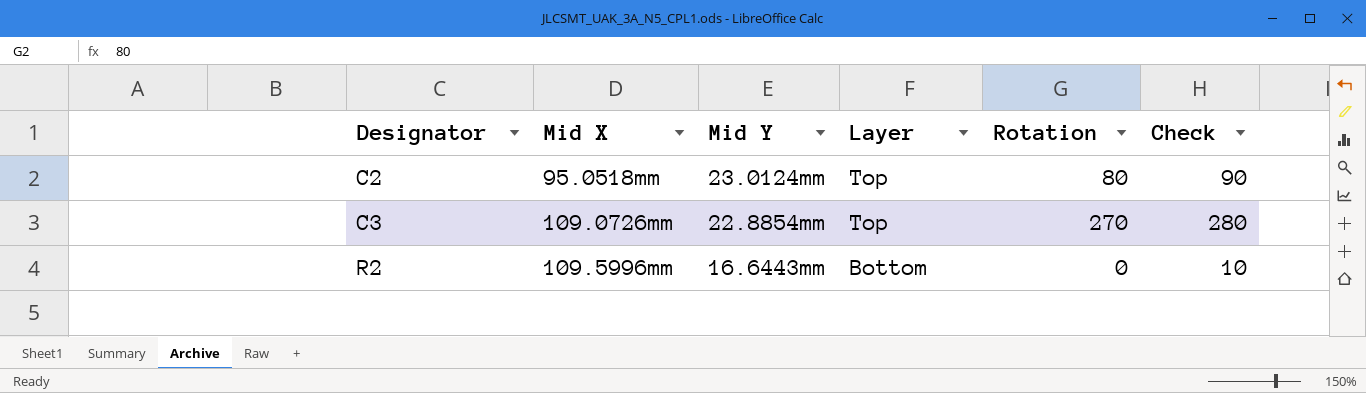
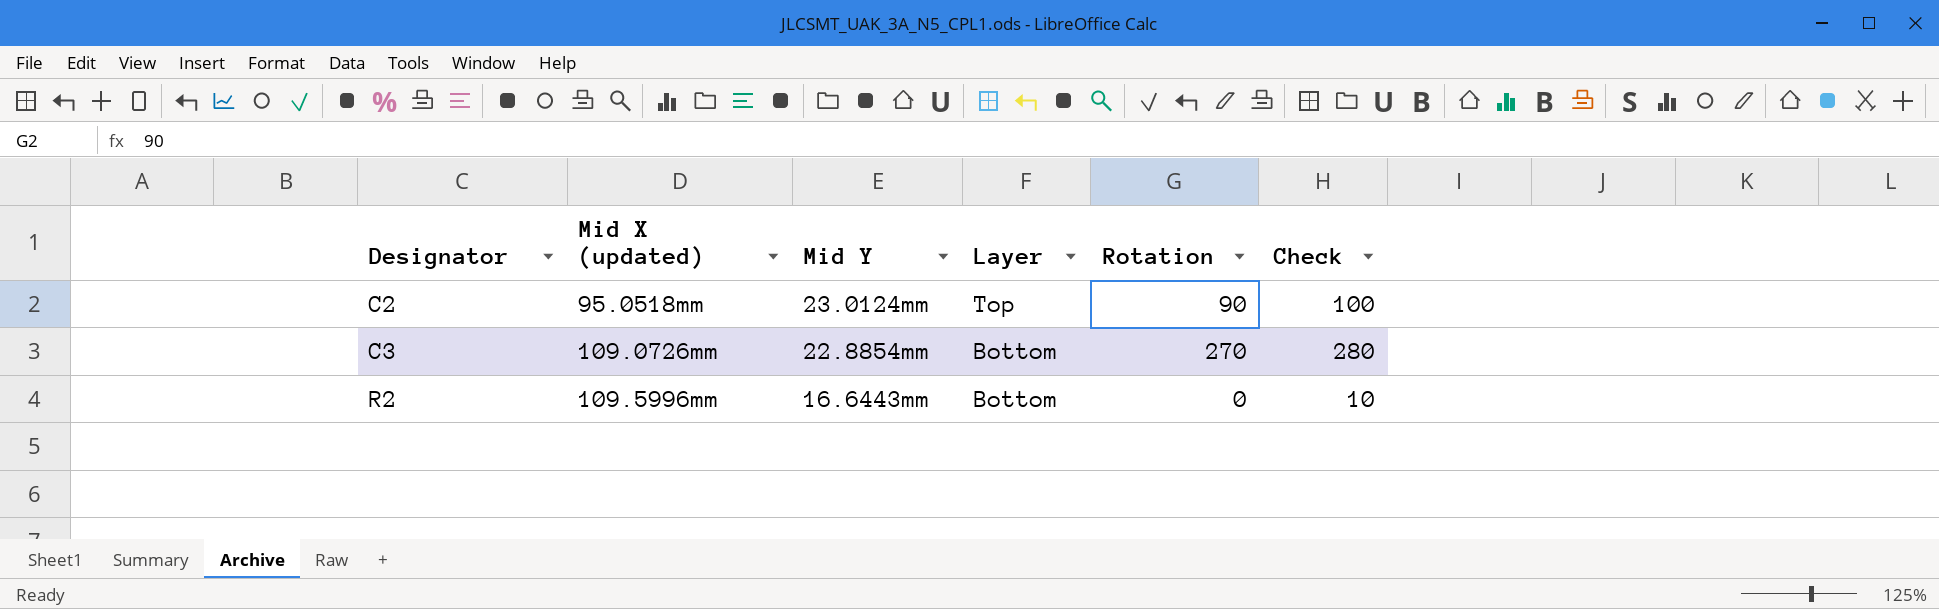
column name: Mid X -> Mid X (updated)
C2 | Rotation: 80 -> 90
C2 | Check: 90 -> 100
C3 | Layer: Top -> Bottom

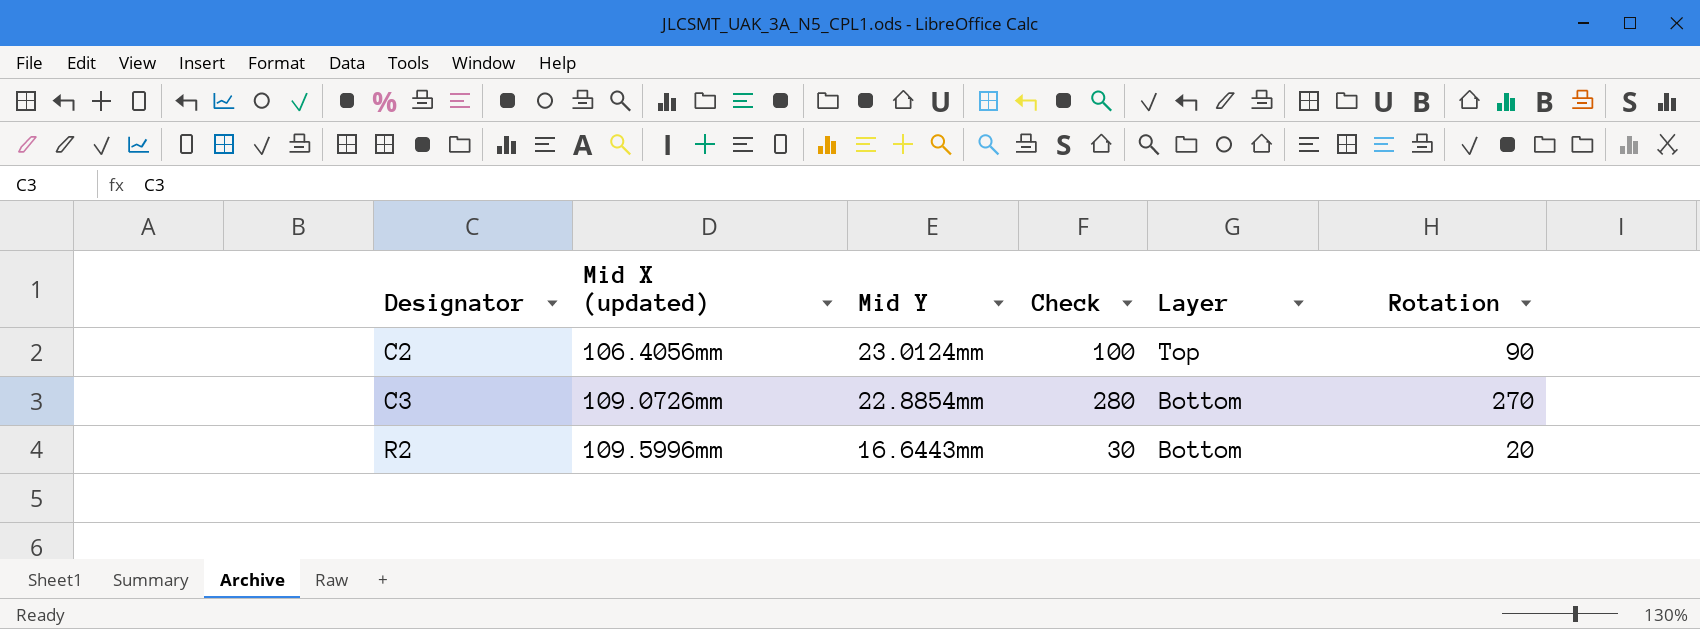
column Check | position: 6 -> 4
C2 | Mid X (updated): 95.0518mm -> 106.4056mm
R2 | Check: 10 -> 30
R2 | Rotation: 0 -> 20

